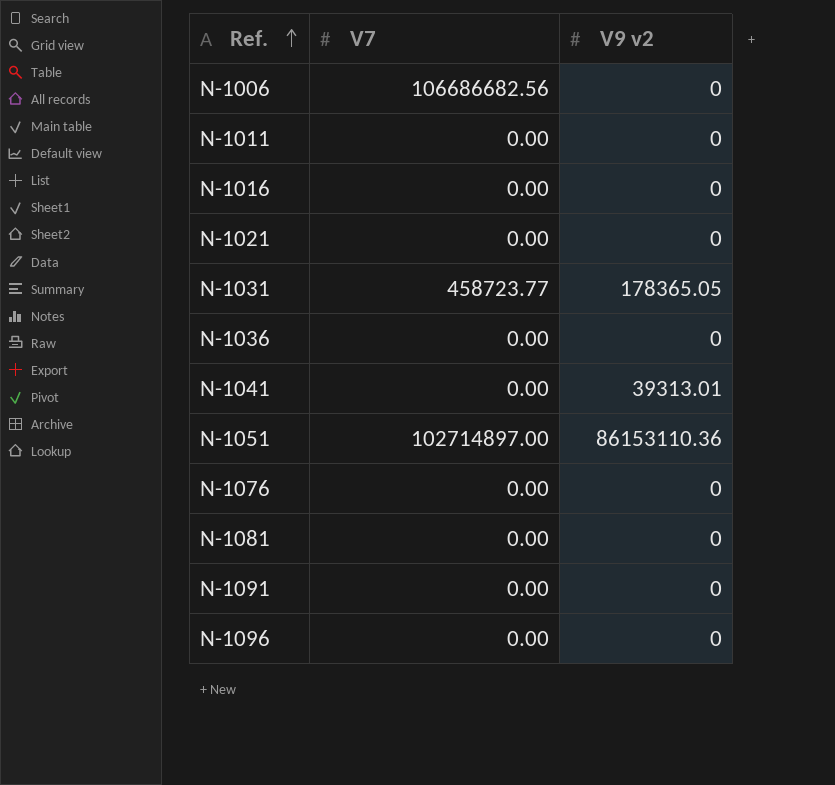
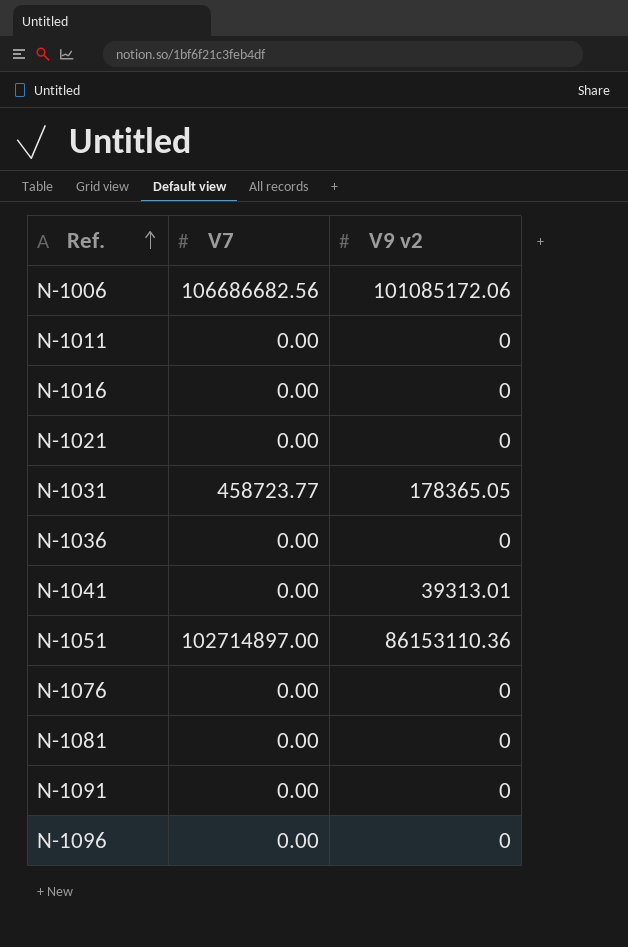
N-1006 | V9 v2: 0 -> 101085172.06

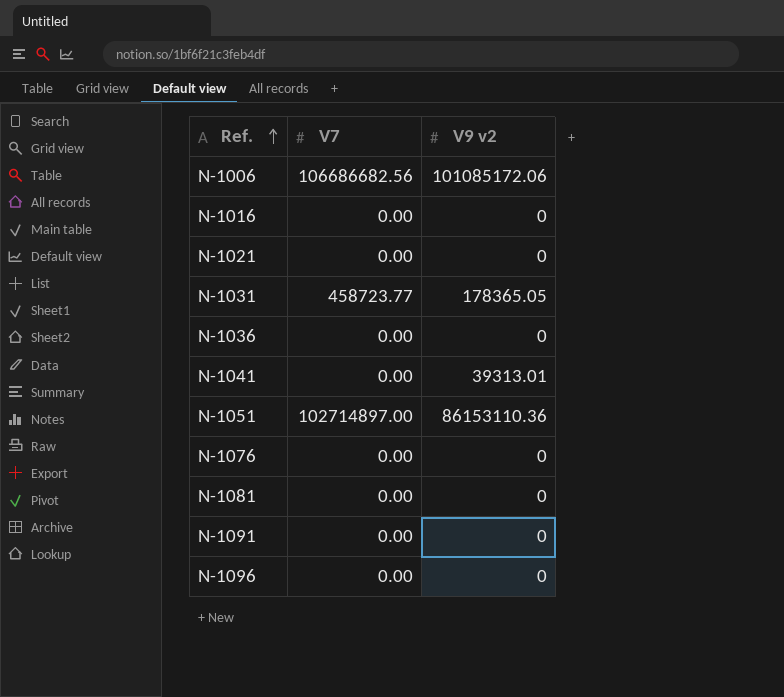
row N-1011: 0.00 | 0 -> none

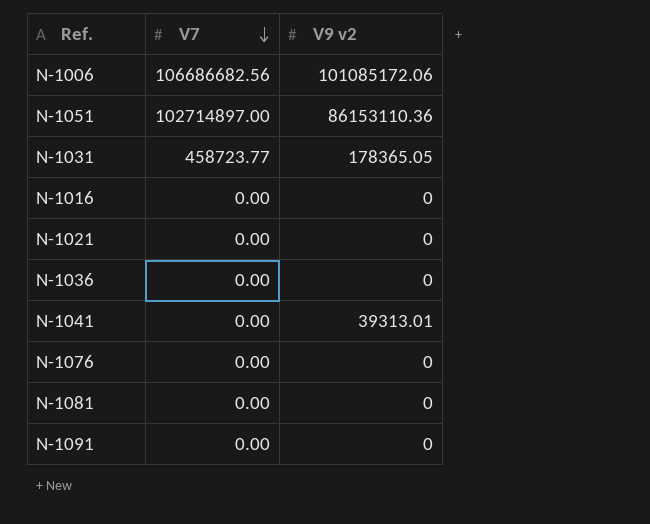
row order: Ref. ascending -> V7 descending
row N-1096: 0.00 | 0 -> none

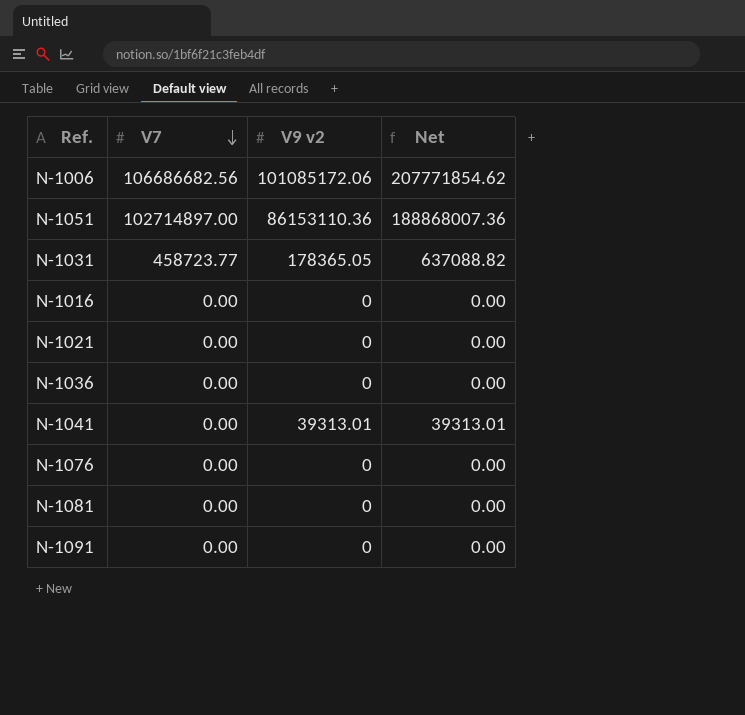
column Net | formula: none -> [V7] + [V9 v2]

